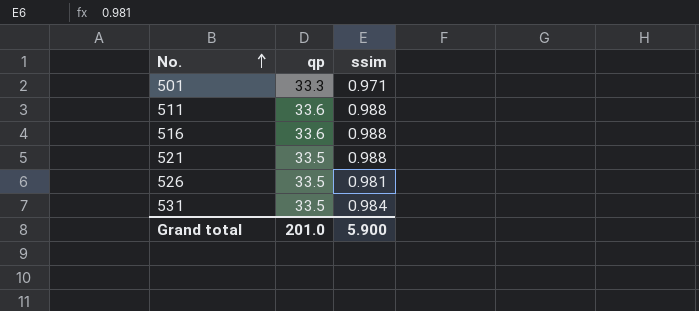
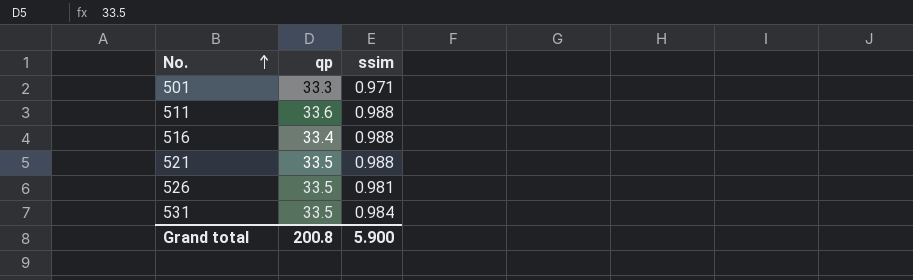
516 | qp: 33.6 -> 33.4
Grand total | qp: 201.0 -> 200.8

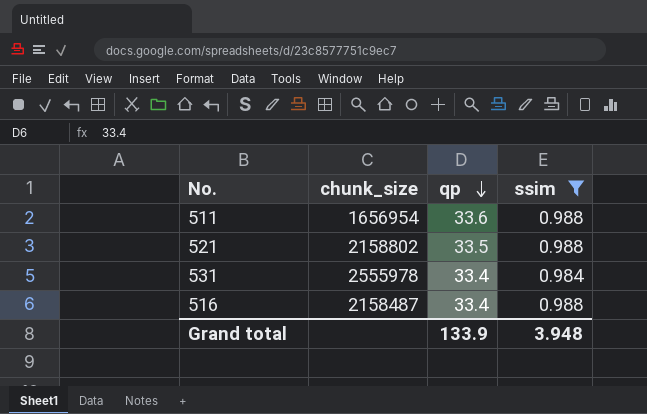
filter: none -> ssim >= 0.984
row order: No. ascending -> qp descending
column chunk_size | position: none -> 2
531 | qp: 33.5 -> 33.4
Grand total | qp: 200.8 -> 133.9
Grand total | ssim: 5.900 -> 3.948

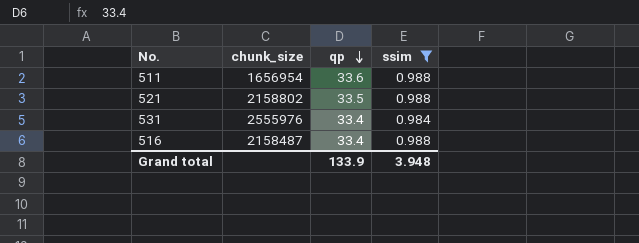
531 | chunk_size: 2555978 -> 2555976

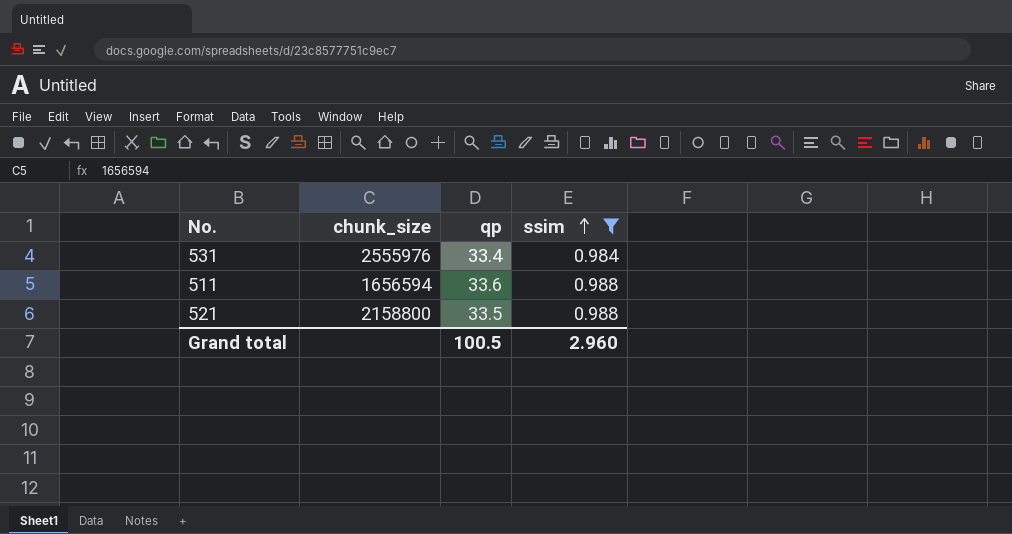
row order: qp descending -> ssim ascending
row 516: 2158487 | 33.4 | 0.988 -> none
511 | chunk_size: 1656954 -> 1656594
521 | chunk_size: 2158802 -> 2158800
Grand total | qp: 133.9 -> 100.5
Grand total | ssim: 3.948 -> 2.960

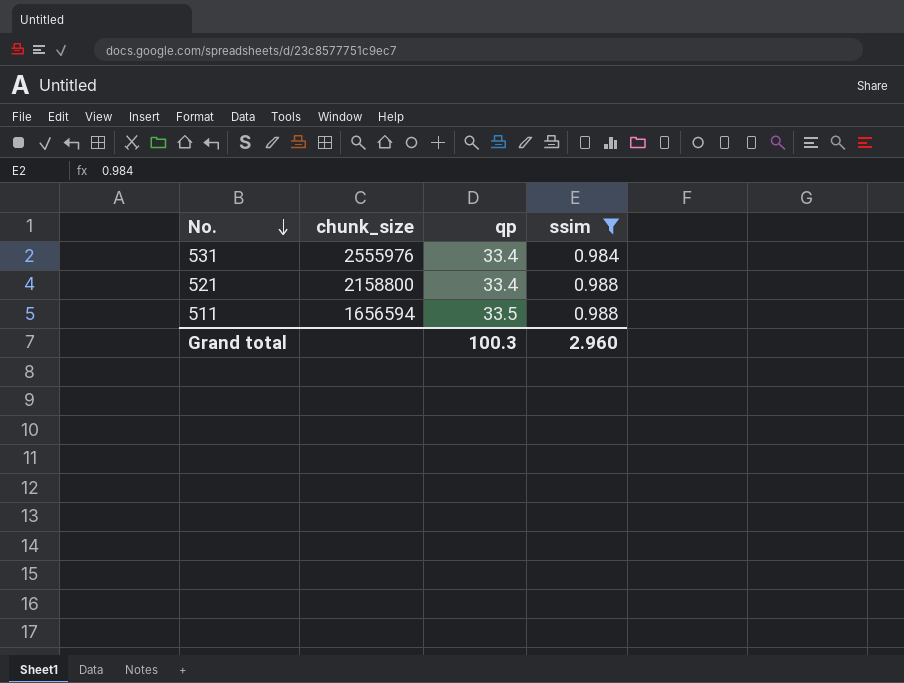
row order: ssim ascending -> No. descending
521 | qp: 33.5 -> 33.4
511 | qp: 33.6 -> 33.5
Grand total | qp: 100.5 -> 100.3

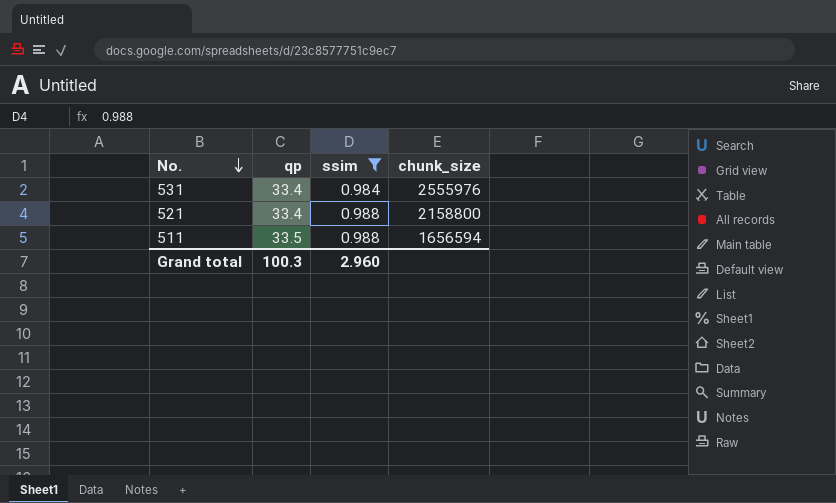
column chunk_size | position: 2 -> 4

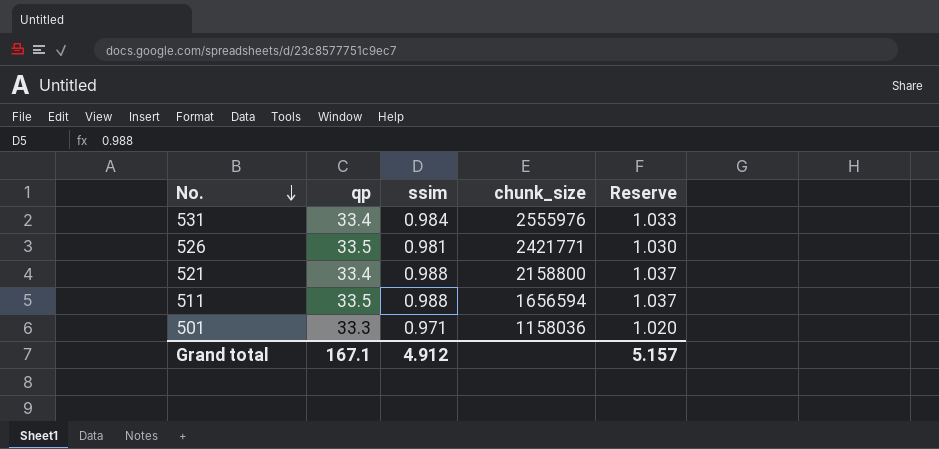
filter: ssim >= 0.984 -> none
column Reserve | formula: none -> [ssim] * 1.05
Grand total | qp: 100.3 -> 167.1
Grand total | ssim: 2.960 -> 4.912

